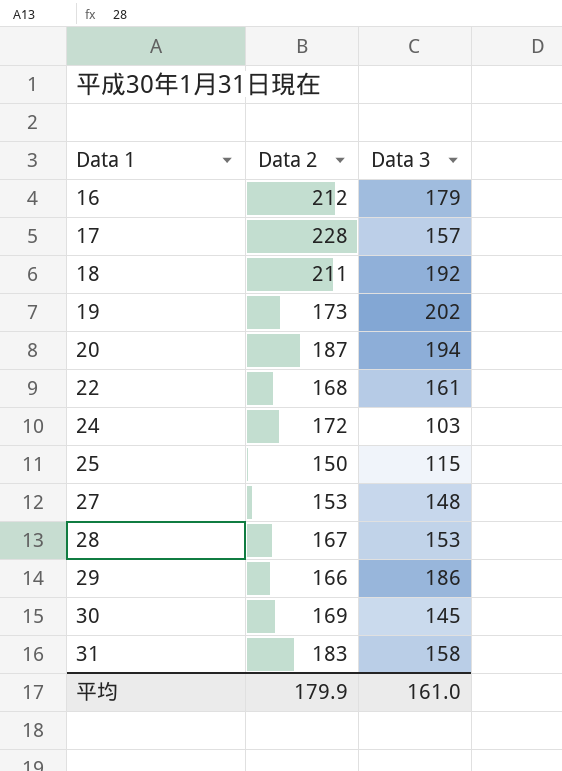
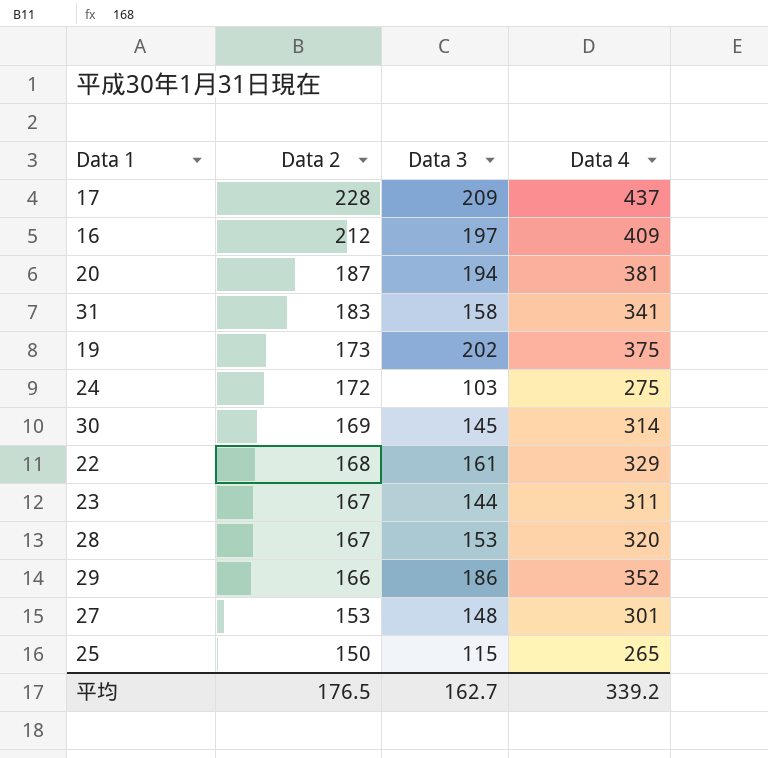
row order: Data 1 ascending -> Data 2 descending
column Data 4 | formula: none -> [Data 2] + [Data 3]
row 18: 211 | 192 -> none
17 | Data 3: 157 -> 209
16 | Data 3: 179 -> 197
row 23: none -> 167 | 144 | 311
平均 | Data 2: 179.9 -> 176.5
平均 | Data 3: 161.0 -> 162.7

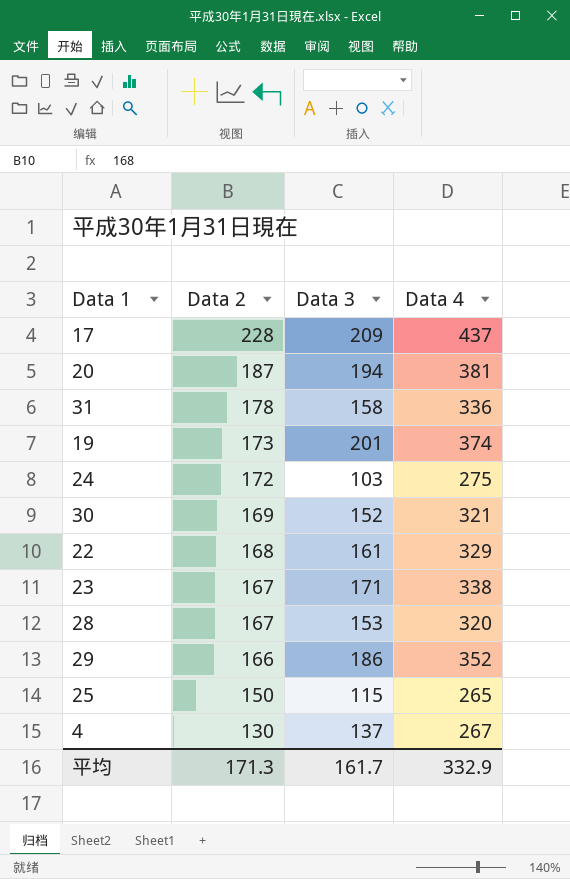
row 16: 212 | 197 | 409 -> none
row 27: 153 | 148 | 301 -> none
31 | Data 2: 183 -> 178
31 | Data 4: 341 -> 336
19 | Data 3: 202 -> 201
19 | Data 4: 375 -> 374
30 | Data 3: 145 -> 152
30 | Data 4: 314 -> 321
23 | Data 3: 144 -> 171
23 | Data 4: 311 -> 338
row 4: none -> 130 | 137 | 267
平均 | Data 2: 176.5 -> 171.3
平均 | Data 3: 162.7 -> 161.7
平均 | Data 4: 339.2 -> 332.9

